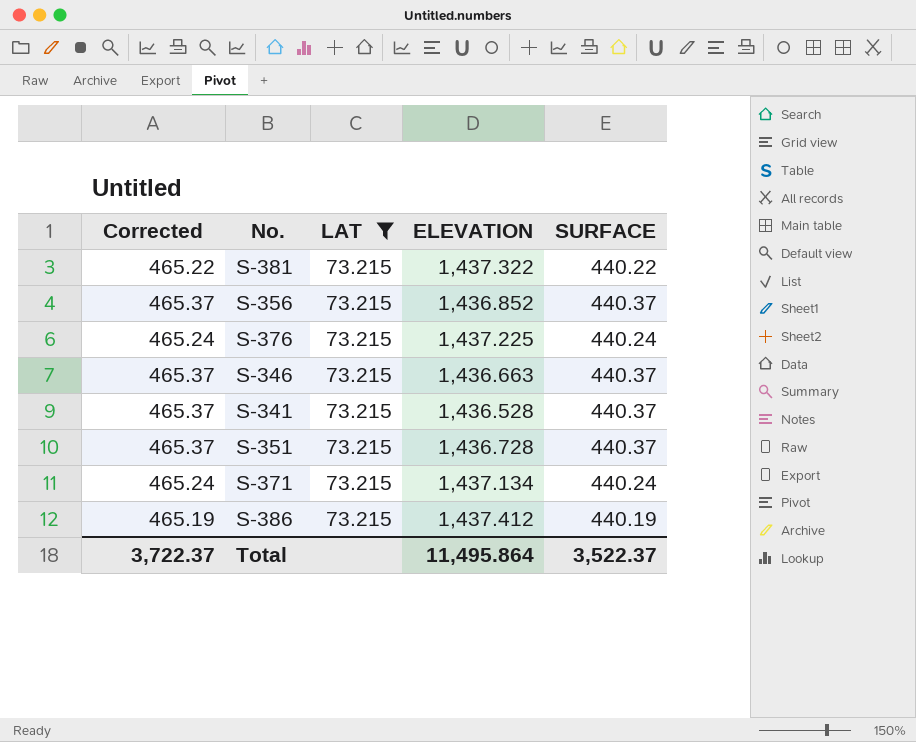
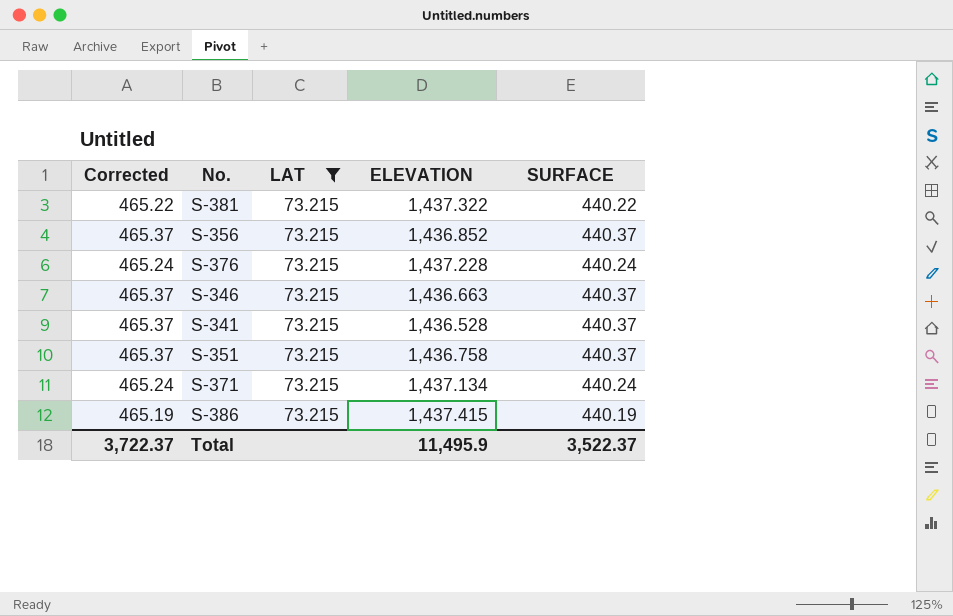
S-376 | ELEVATION: 1,437.225 -> 1,437.228
S-351 | ELEVATION: 1,436.728 -> 1,436.758
S-386 | ELEVATION: 1,437.412 -> 1,437.415
Total | ELEVATION: 11,495.864 -> 11,495.9

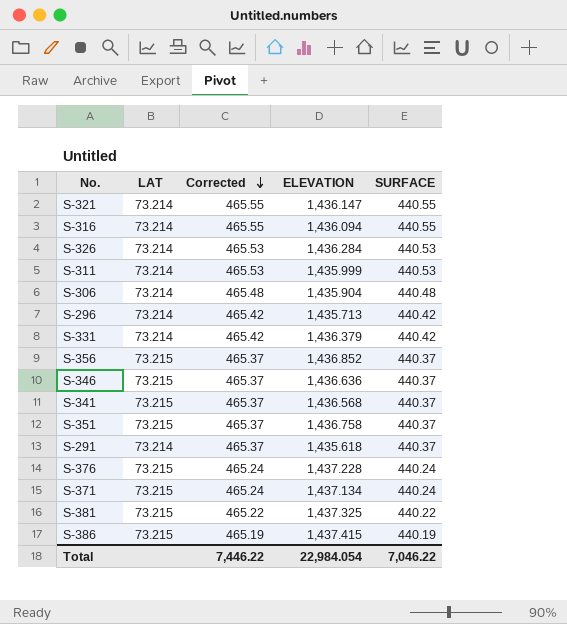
filter: LAT = 73.215 -> none
row order: none -> Corrected descending
column Corrected | position: 1 -> 3
S-346 | ELEVATION: 1,436.663 -> 1,436.636
S-341 | ELEVATION: 1,436.528 -> 1,436.568
S-381 | ELEVATION: 1,437.322 -> 1,437.325
Total | Corrected: 3,722.37 -> 7,446.22
Total | ELEVATION: 11,495.9 -> 22,984.054
Total | SURFACE: 3,522.37 -> 7,046.22

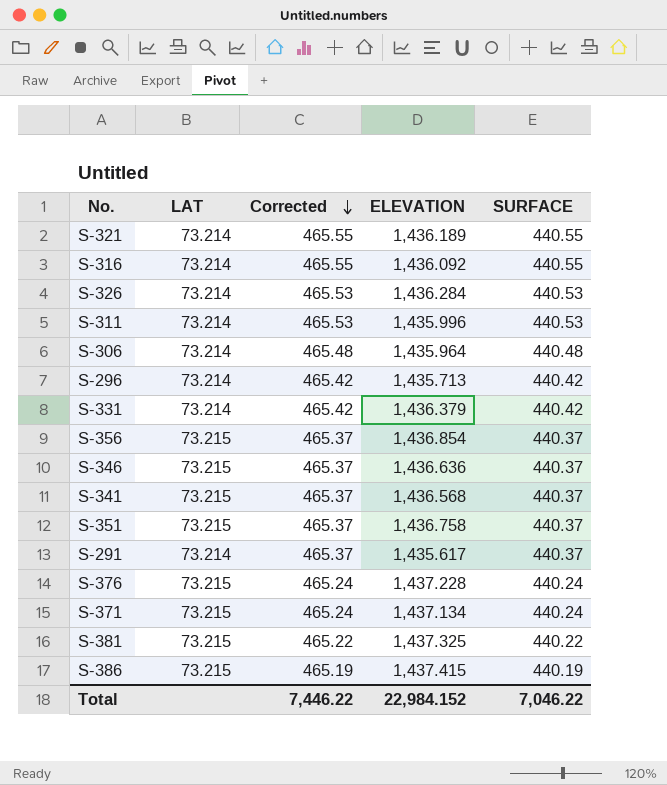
S-321 | ELEVATION: 1,436.147 -> 1,436.189
S-316 | ELEVATION: 1,436.094 -> 1,436.092
S-311 | ELEVATION: 1,435.999 -> 1,435.996
S-306 | ELEVATION: 1,435.904 -> 1,435.964
S-356 | ELEVATION: 1,436.852 -> 1,436.854
S-291 | ELEVATION: 1,435.618 -> 1,435.617
Total | ELEVATION: 22,984.054 -> 22,984.152

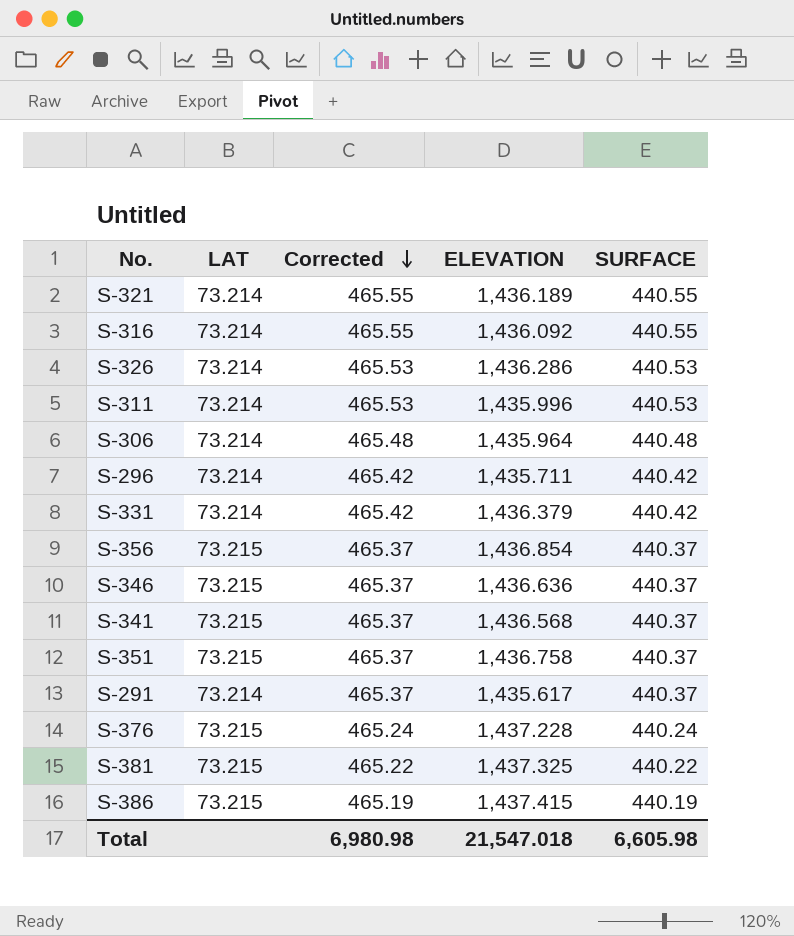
row S-371: 73.215 | 465.24 | 1,437.134 | 440.24 -> none
S-326 | ELEVATION: 1,436.284 -> 1,436.286
S-296 | ELEVATION: 1,435.713 -> 1,435.711
Total | Corrected: 7,446.22 -> 6,980.98
Total | ELEVATION: 22,984.152 -> 21,547.018
Total | SURFACE: 7,046.22 -> 6,605.98

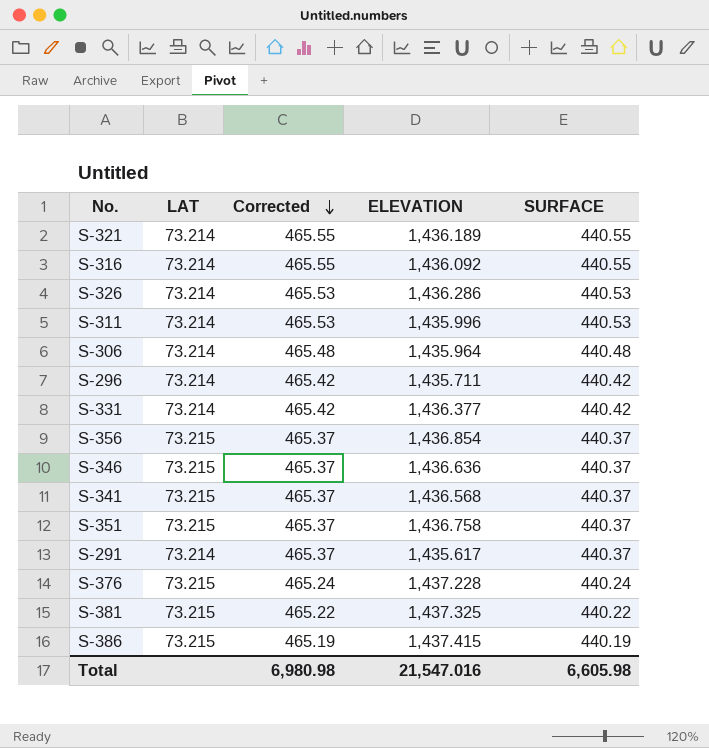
S-331 | ELEVATION: 1,436.379 -> 1,436.377
Total | ELEVATION: 21,547.018 -> 21,547.016

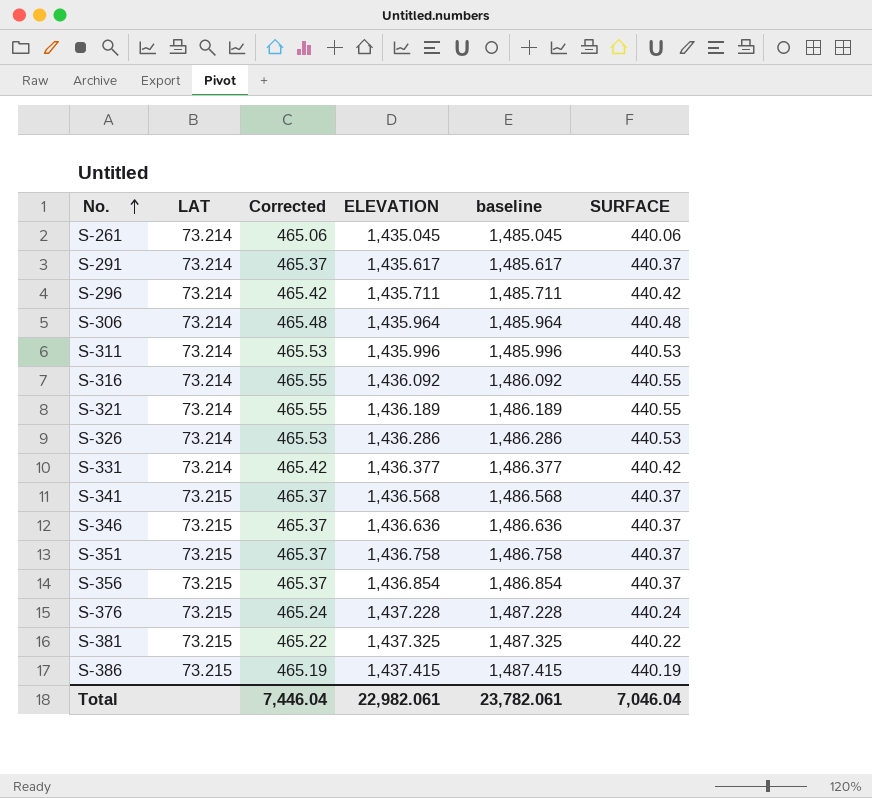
row order: Corrected descending -> No. ascending
column baseline | formula: none -> [ELEVATION] + 50
row S-261: none -> 73.214 | 465.06 | 1,435.045 | 1,485.045 | 440.06
Total | Corrected: 6,980.98 -> 7,446.04
Total | ELEVATION: 21,547.016 -> 22,982.061
Total | SURFACE: 6,605.98 -> 7,046.04

